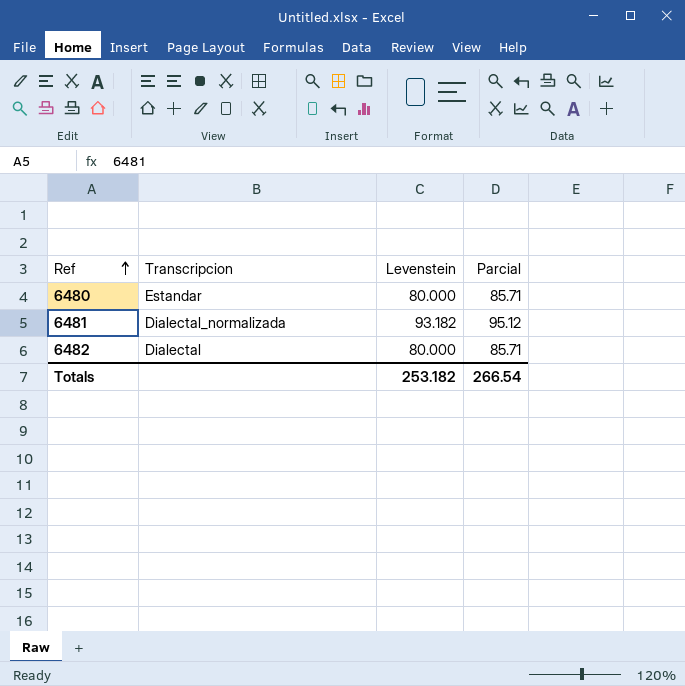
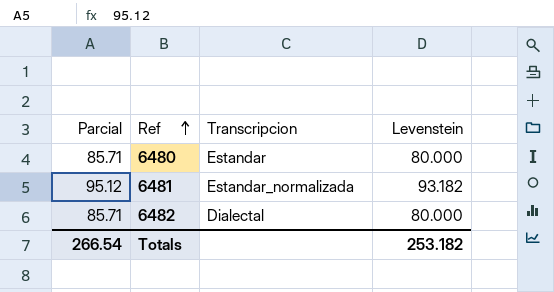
column Parcial | position: 4 -> 1
6481 | Transcripcion: Dialectal_normalizada -> Estandar_normalizada

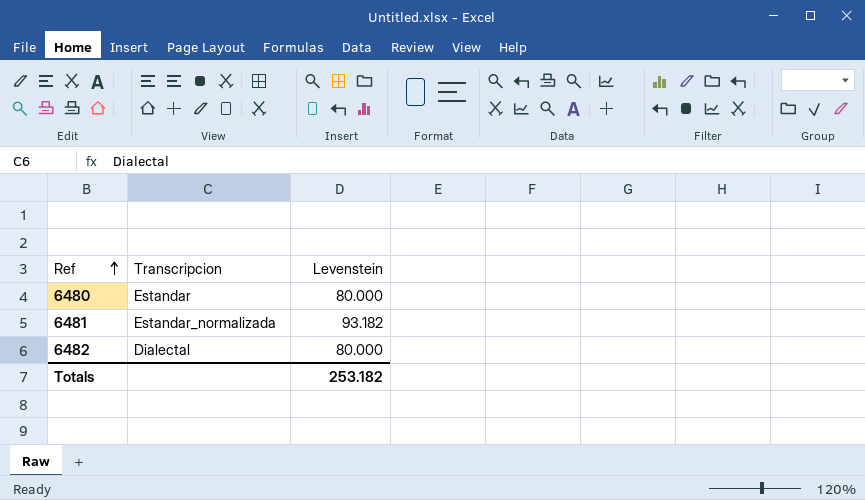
column Parcial | position: 1 -> none

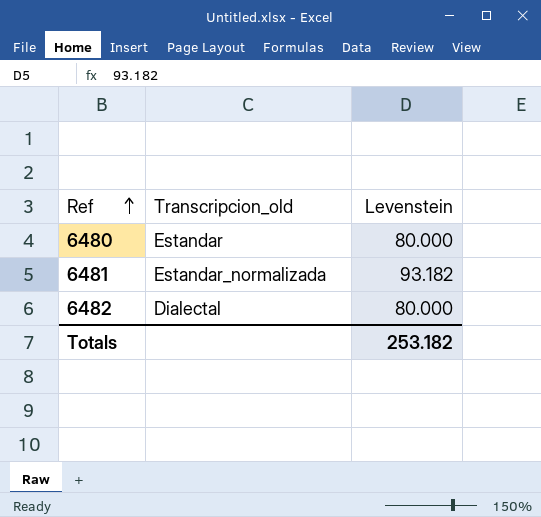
column name: Transcripcion -> Transcripcion_old

